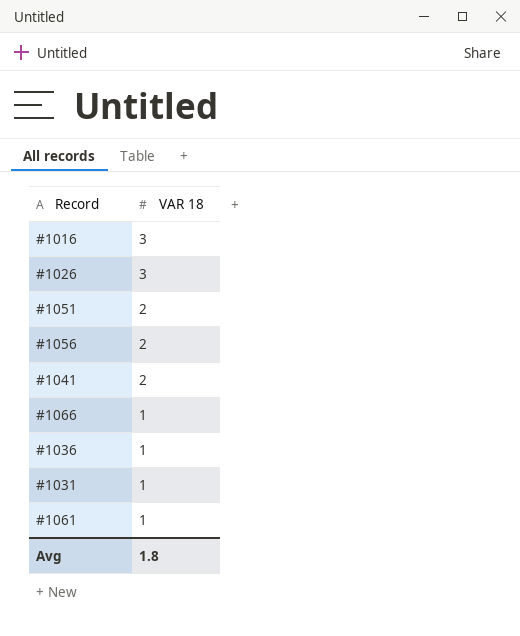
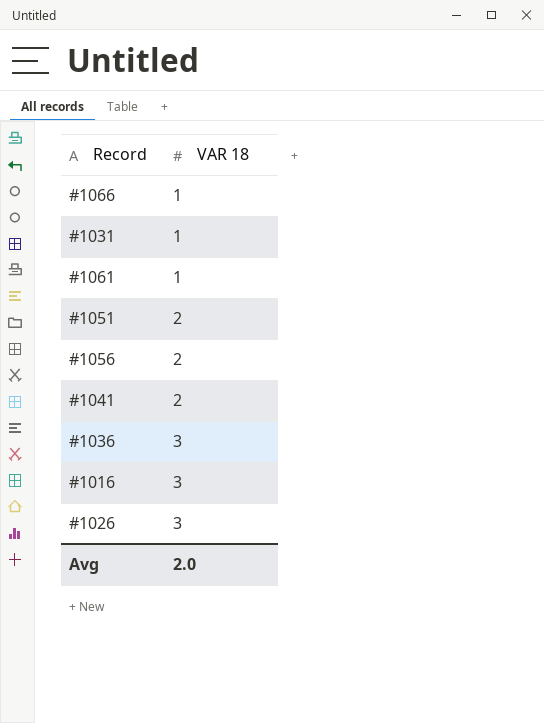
row order: VAR 18 descending -> VAR 18 ascending
#1036 | VAR 18: 1 -> 3
Avg | VAR 18: 1.8 -> 2.0

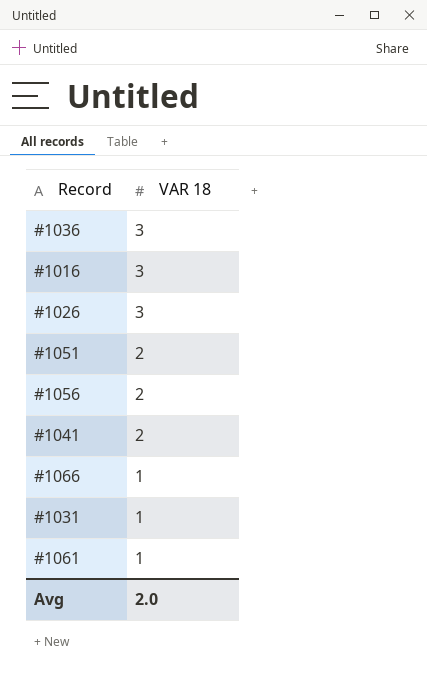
row order: VAR 18 ascending -> VAR 18 descending

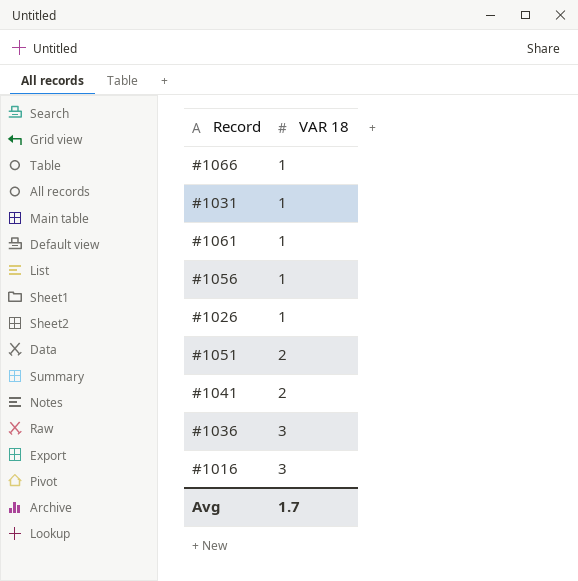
row order: VAR 18 descending -> VAR 18 ascending
#1056 | VAR 18: 2 -> 1
#1026 | VAR 18: 3 -> 1
Avg | VAR 18: 2.0 -> 1.7

